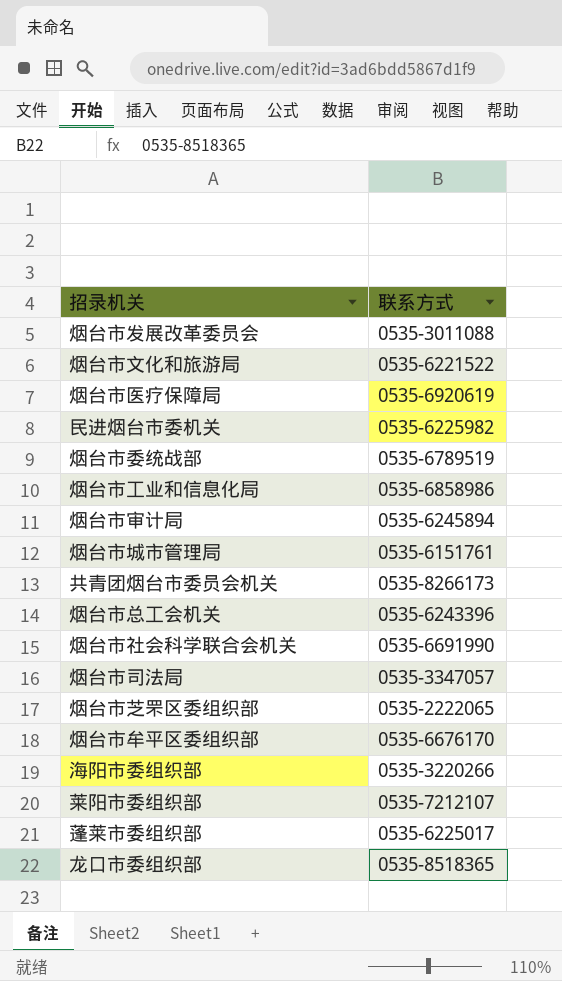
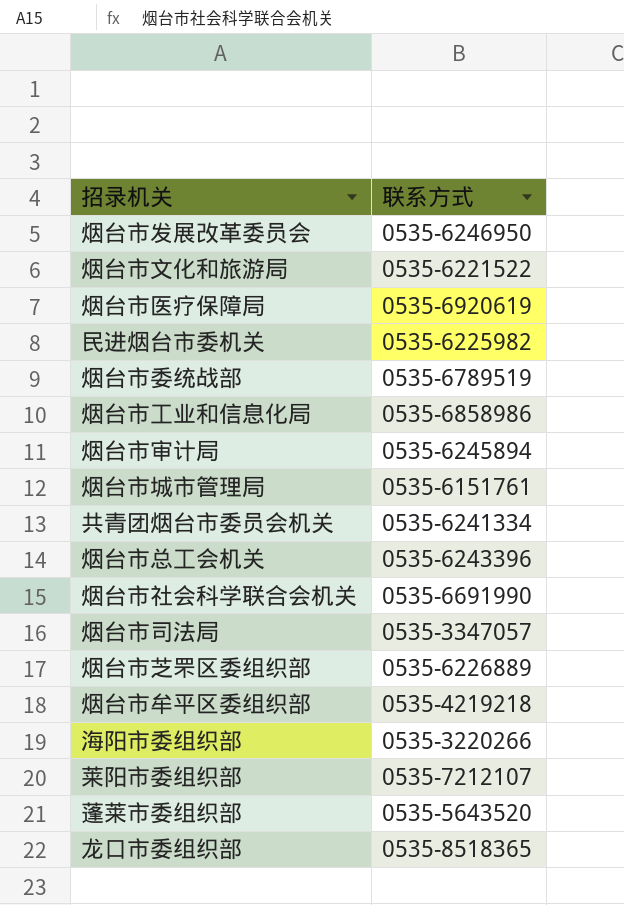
烟台市发展改革委员会 | 联系方式: 0535-3011088 -> 0535-6246950
共青团烟台市委员会机关 | 联系方式: 0535-8266173 -> 0535-6241334
烟台市芝罘区委组织部 | 联系方式: 0535-2222065 -> 0535-6226889
烟台市牟平区委组织部 | 联系方式: 0535-6676170 -> 0535-4219218
蓬莱市委组织部 | 联系方式: 0535-6225017 -> 0535-5643520

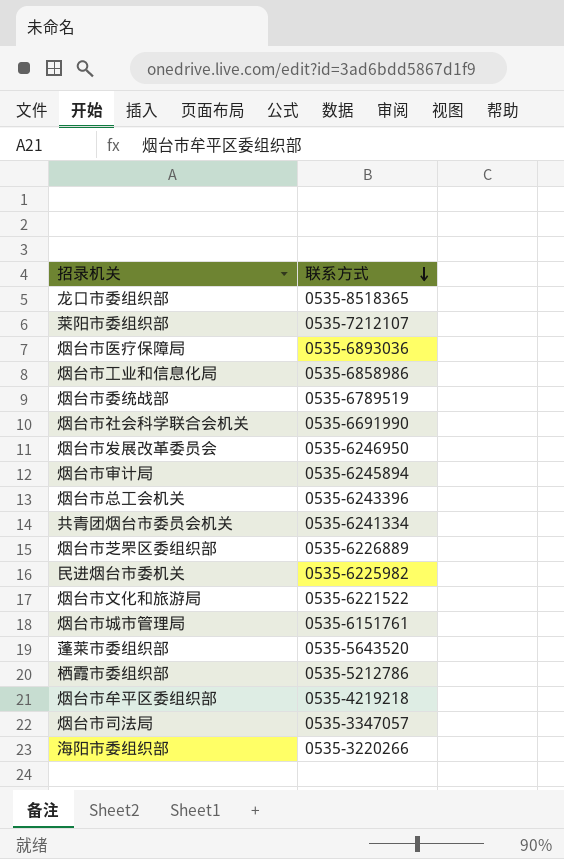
row order: none -> 联系方式 descending
烟台市医疗保障局 | 联系方式: 0535-6920619 -> 0535-6893036
row 栖霞市委组织部: none -> 0535-5212786

